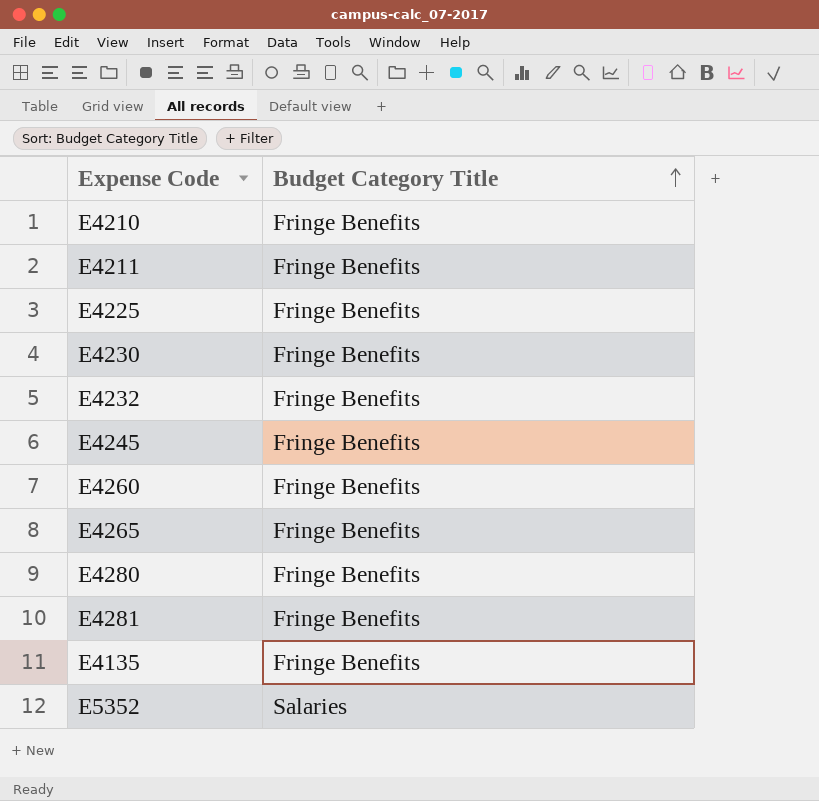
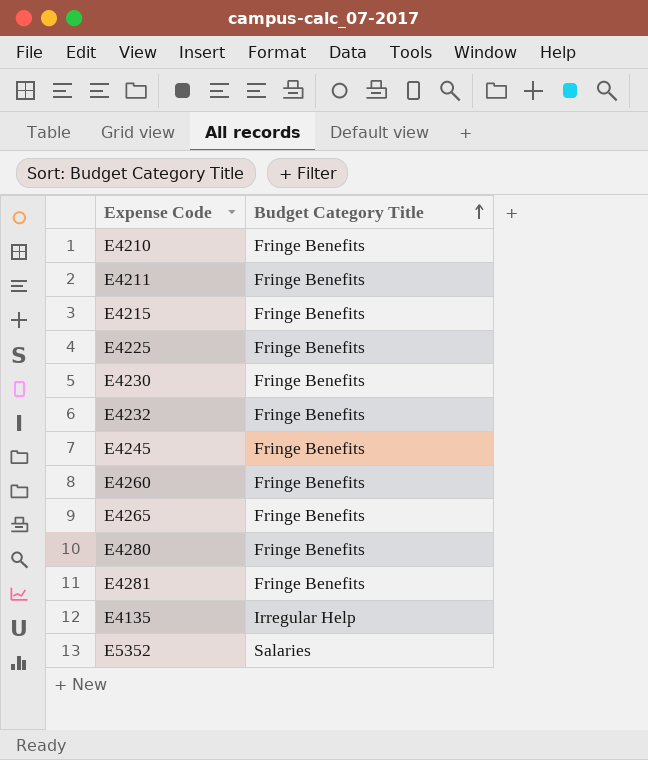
row E4215: none -> Fringe Benefits
E4135 | Budget Category Title: Fringe Benefits -> Irregular Help

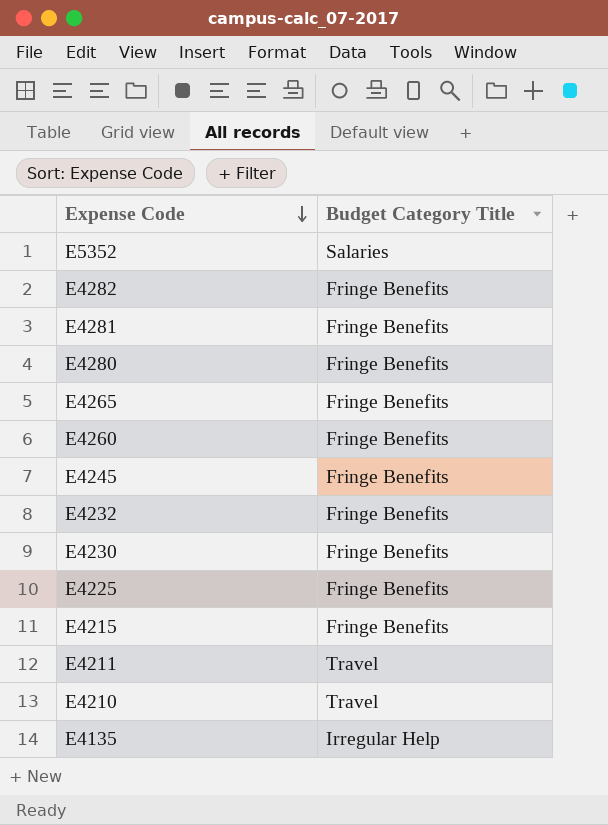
row order: Budget Category Title ascending -> Expense Code descending
row E4282: none -> Fringe Benefits
E4211 | Budget Category Title: Fringe Benefits -> Travel
E4210 | Budget Category Title: Fringe Benefits -> Travel

